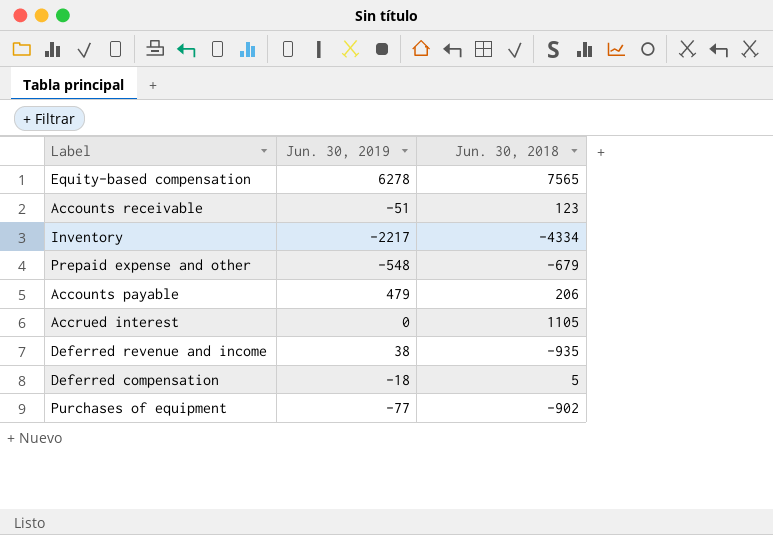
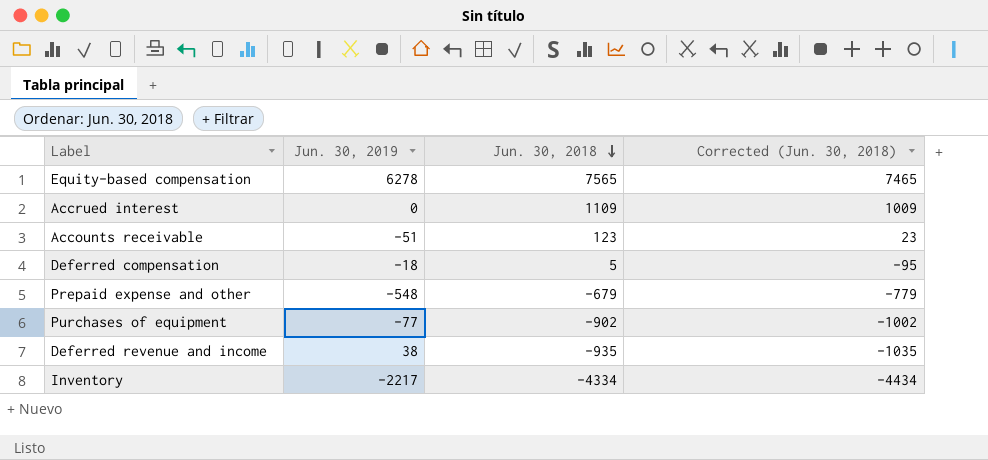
row order: none -> Jun. 30, 2018 descending
column Corrected (Jun. 30, 2018) | formula: none -> [Jun. 30, 2018] - 100
row Accounts payable: 479 | 206 -> none
Accrued interest | Jun. 30, 2018: 1105 -> 1109

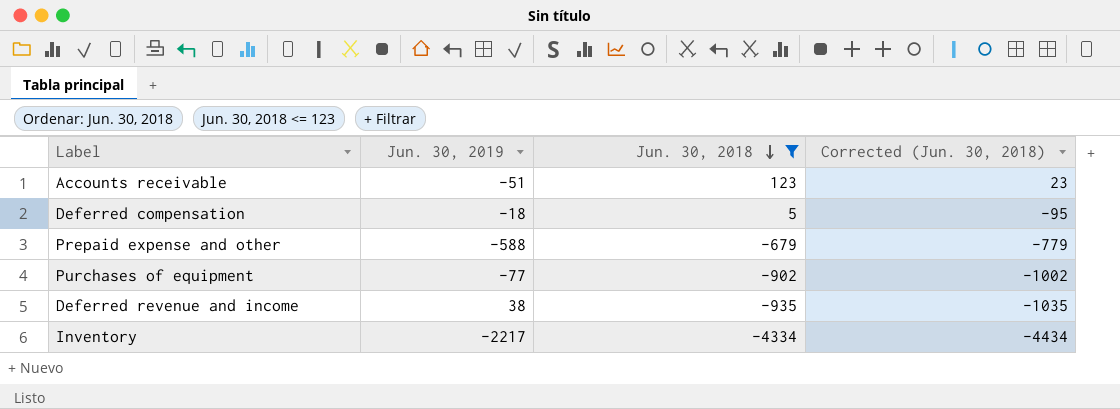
filter: none -> Jun. 30, 2018 <= 123
Prepaid expense and other | Jun. 30, 2019: -548 -> -588

